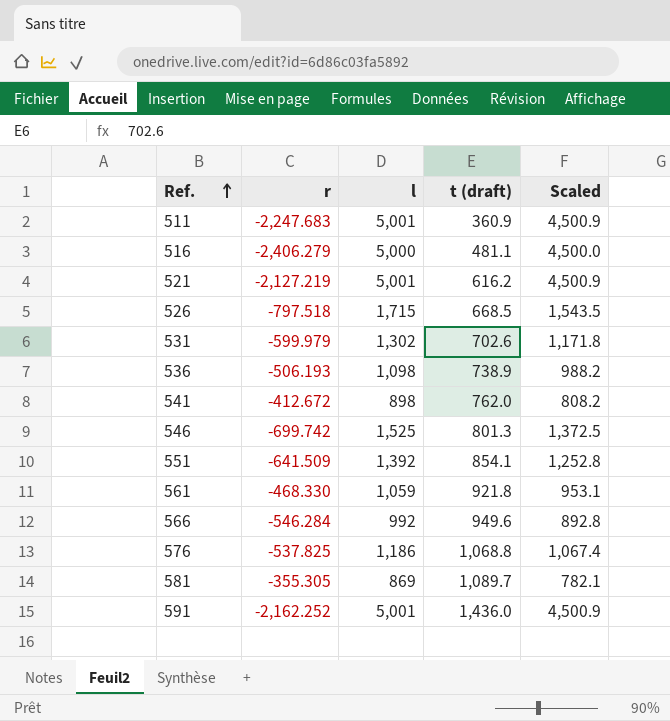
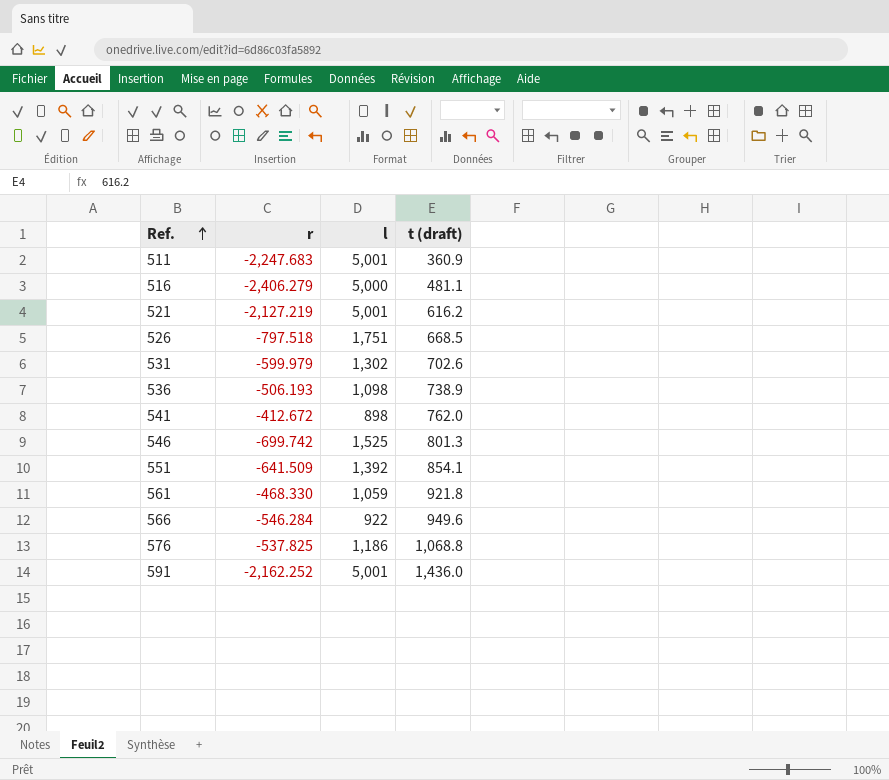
column Scaled | formula: [l] * 0.9 -> none
row 581: -355.305 | 869 | 1,089.7 | 782.1 -> none
526 | l: 1,715 -> 1,751
566 | l: 992 -> 922

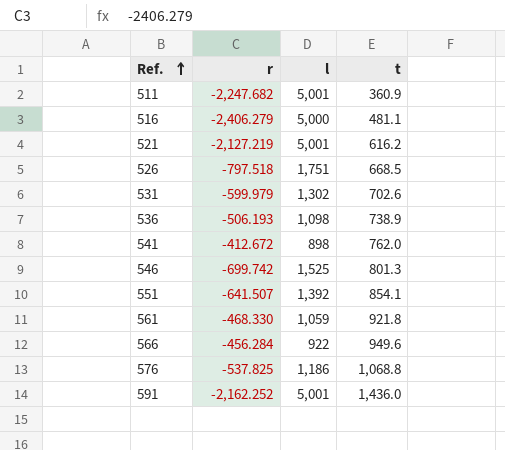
column name: t (draft) -> t
511 | r: -2,247.683 -> -2,247.682
551 | r: -641.509 -> -641.507
566 | r: -546.284 -> -456.284

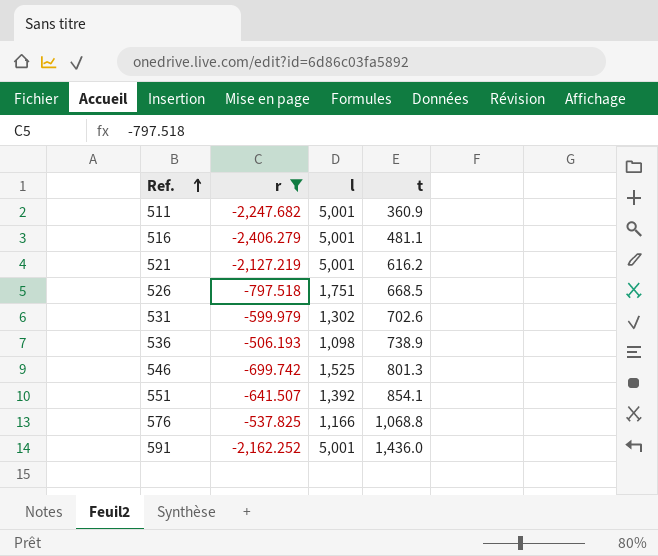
filter: none -> r <= -506.193
516 | l: 5,000 -> 5,001
576 | l: 1,186 -> 1,166

